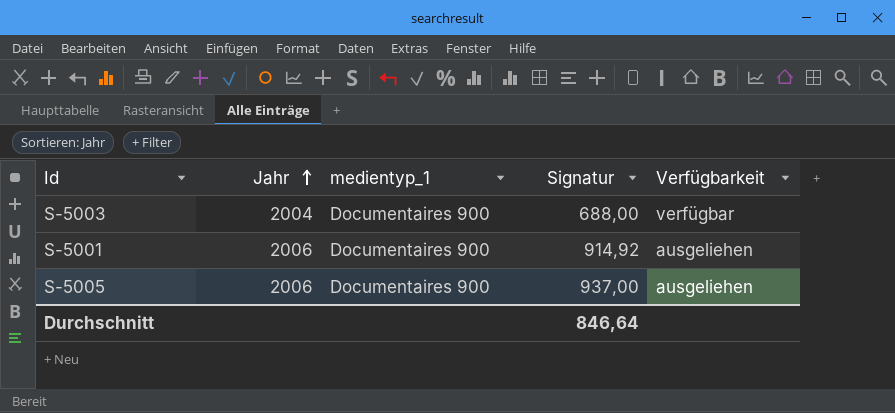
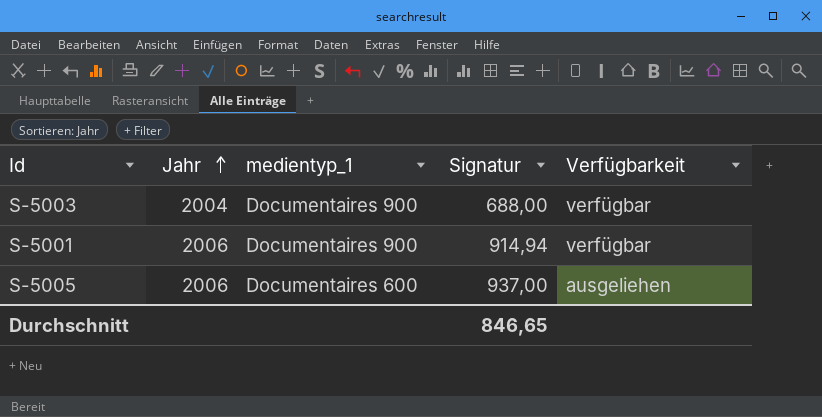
S-5001 | Signatur: 914,92 -> 914,94
S-5001 | Verfügbarkeit: ausgeliehen -> verfügbar
S-5005 | medientyp_1: Documentaires 900 -> Documentaires 600
Durchschnitt | Signatur: 846,64 -> 846,65

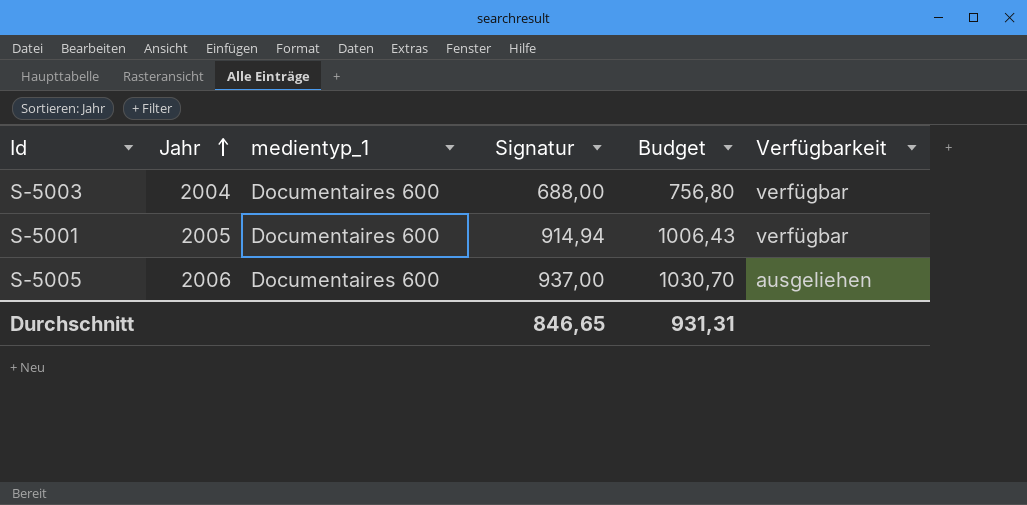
column Budget | formula: none -> [Signatur] * 1,1
S-5003 | medientyp_1: Documentaires 900 -> Documentaires 600
S-5001 | Jahr: 2006 -> 2005
S-5001 | medientyp_1: Documentaires 900 -> Documentaires 600

